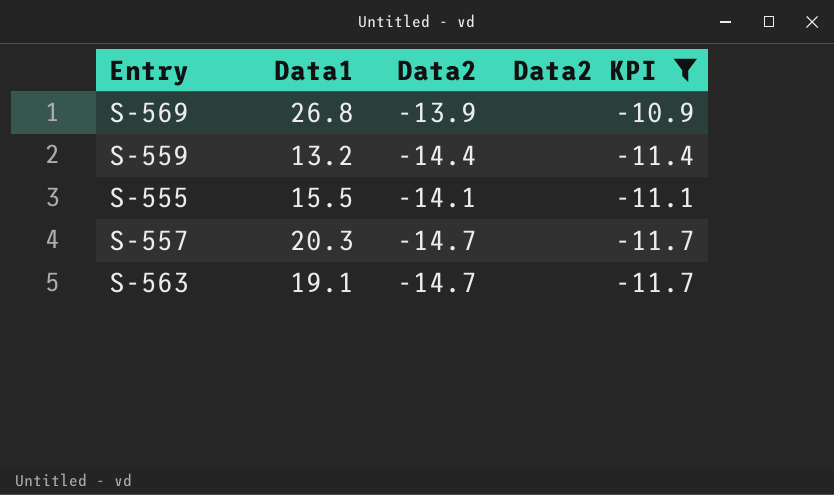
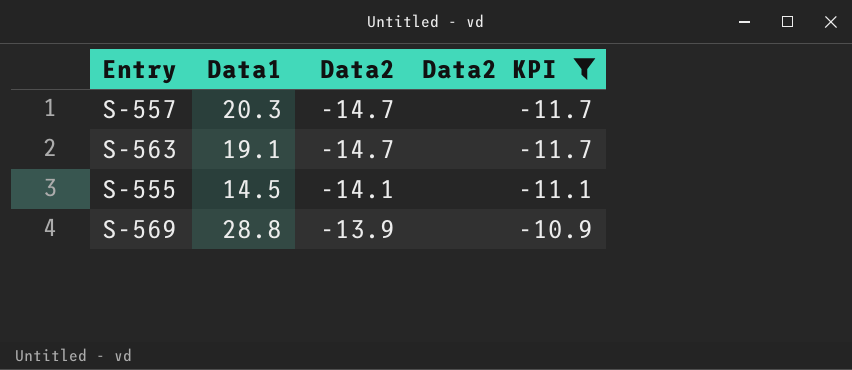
row order: none -> Data2 ascending
row S-559: 13.2 | -14.4 | -11.4 -> none
S-555 | Data1: 15.5 -> 14.5
S-569 | Data1: 26.8 -> 28.8

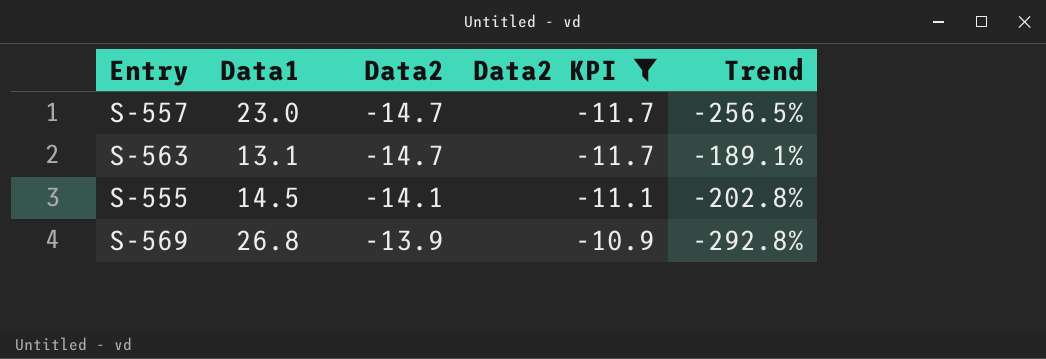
column Trend | formula: none -> ([Data1] - [Data2]) / [Data2]
S-557 | Data1: 20.3 -> 23.0
S-563 | Data1: 19.1 -> 13.1
S-569 | Data1: 28.8 -> 26.8

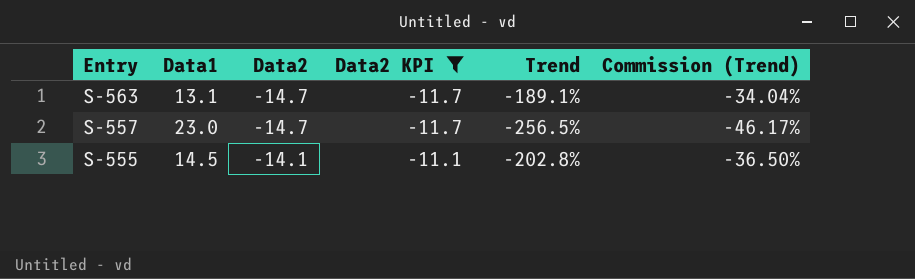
row order: Data2 ascending -> Entry descending
column Commission (Trend) | formula: none -> [Trend] * 0.18
row S-569: 26.8 | -13.9 | -10.9 | -292.8% -> none

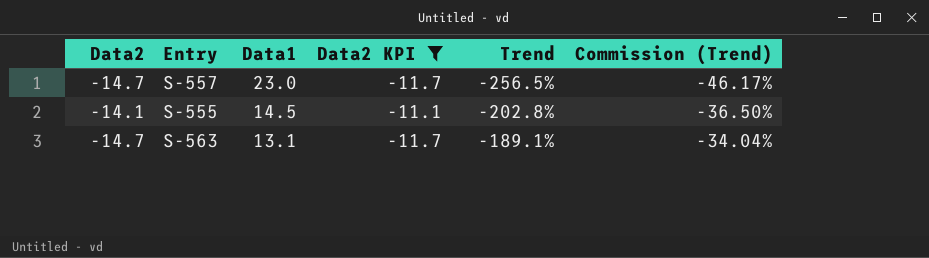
row order: Entry descending -> Data1 descending
column Data2 | position: 3 -> 1

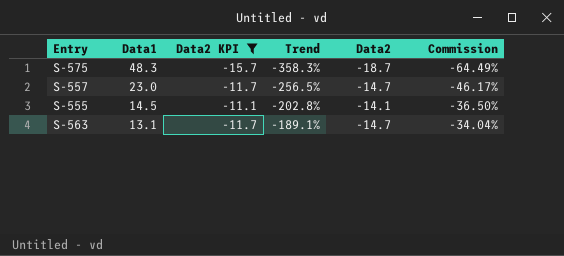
column Data2 | position: 1 -> 5
column name: Commission (Trend) -> Commission
row S-575: none -> 48.3 | -15.7 | -358.3% | -18.7 | -64.49%

